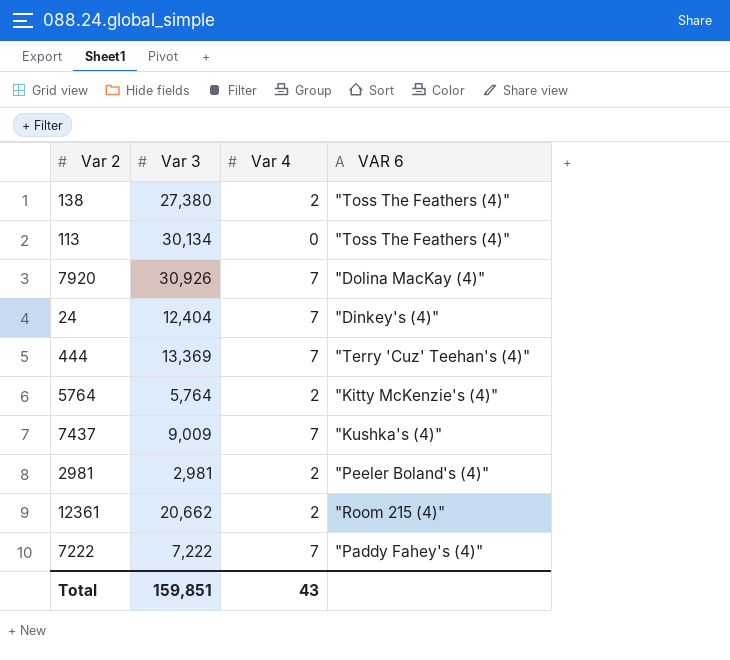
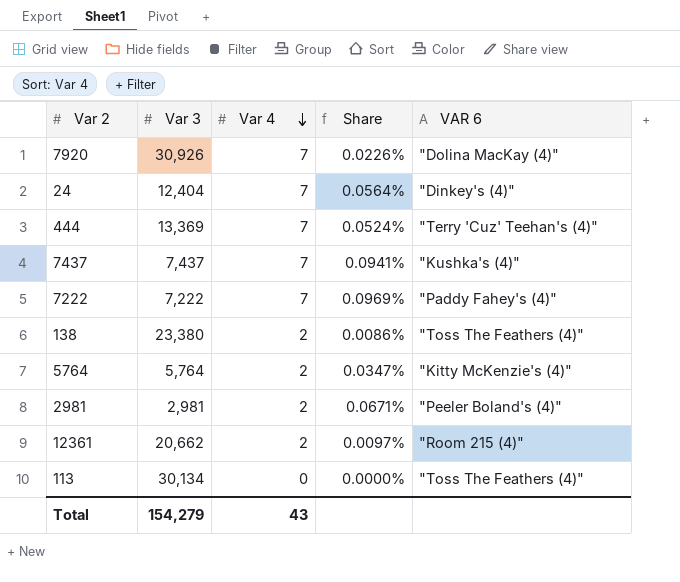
row order: none -> Var 4 descending
column Share | formula: none -> [Var 4] / [Var 3]
7437 | Var 3: 9,009 -> 7,437
138 | Var 3: 27,380 -> 23,380
Total | Var 3: 159,851 -> 154,279

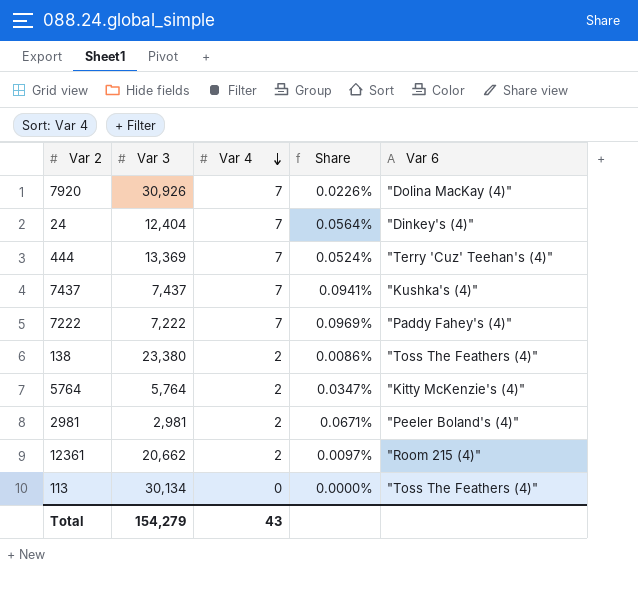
column name: VAR 6 -> Var 6

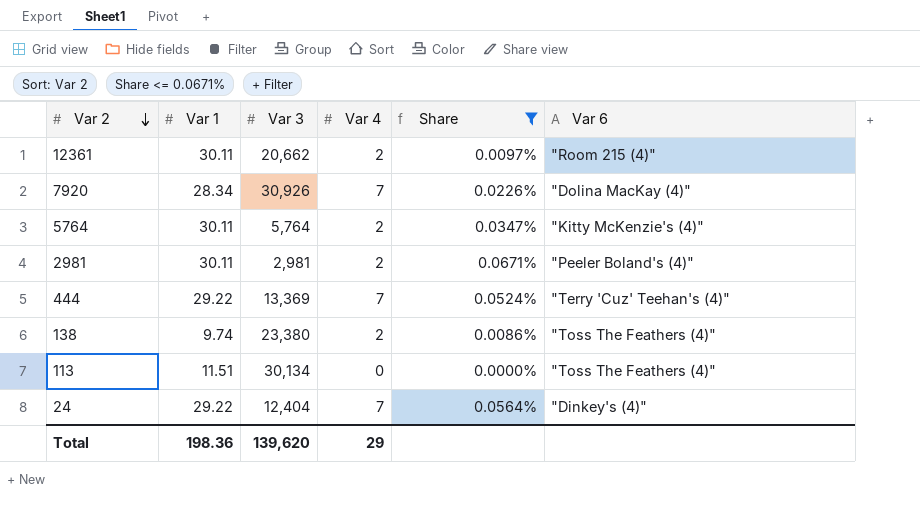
filter: none -> Share <= 0.0671%
row order: Var 4 descending -> Var 2 descending
column Var 1 | position: none -> 2
Total | Var 3: 154,279 -> 139,620
Total | Var 4: 43 -> 29

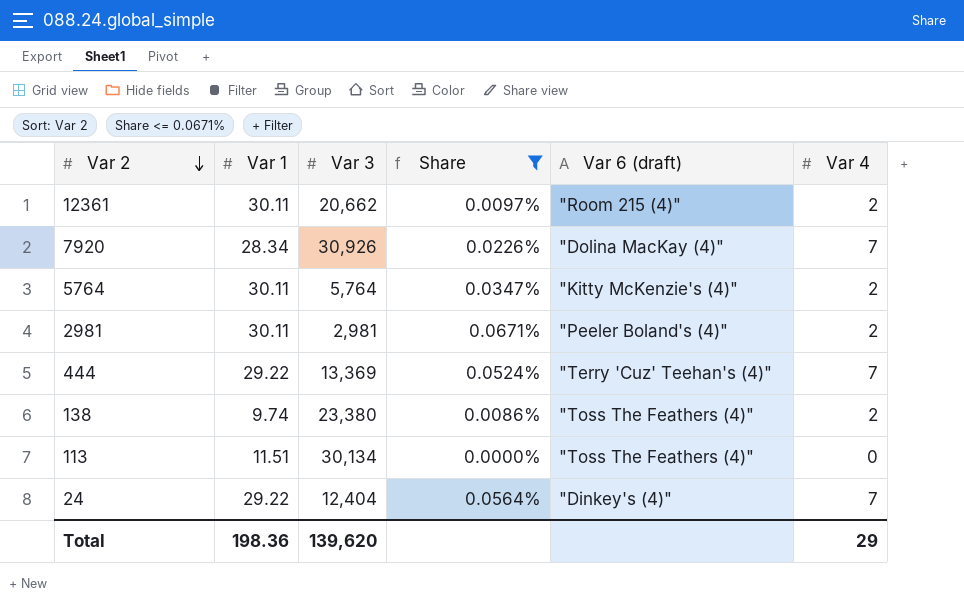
column name: Var 6 -> Var 6 (draft)
column Var 4 | position: 4 -> 6

